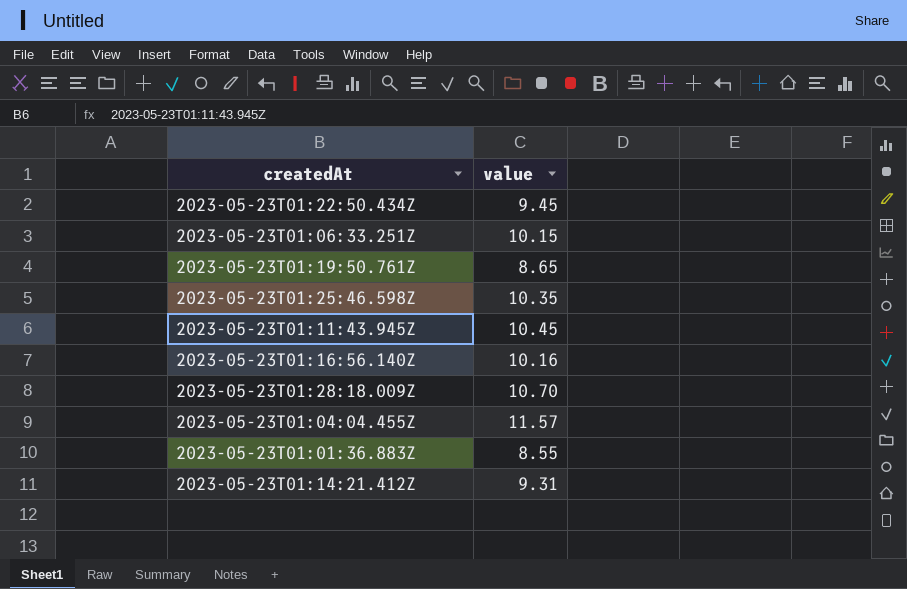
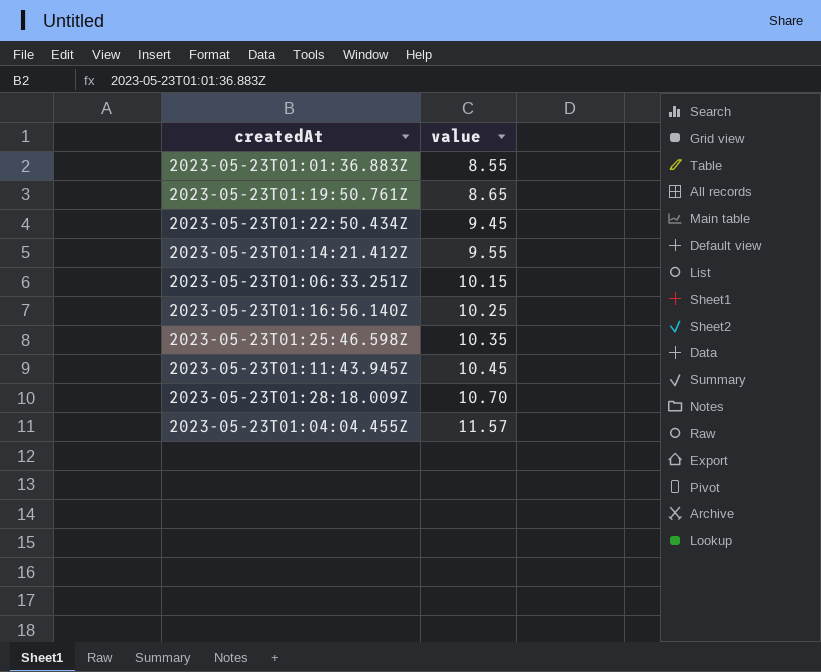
row order: none -> value ascending
2023-05-23T01:14:21.412Z | value: 9.31 -> 9.55
2023-05-23T01:16:56.140Z | value: 10.16 -> 10.25

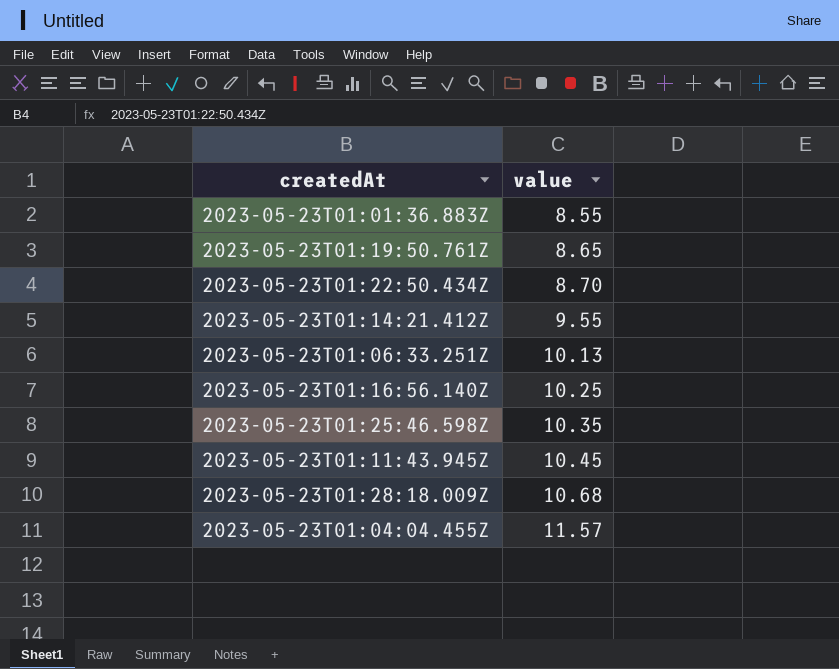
2023-05-23T01:22:50.434Z | value: 9.45 -> 8.70
2023-05-23T01:06:33.251Z | value: 10.15 -> 10.13
2023-05-23T01:28:18.009Z | value: 10.70 -> 10.68

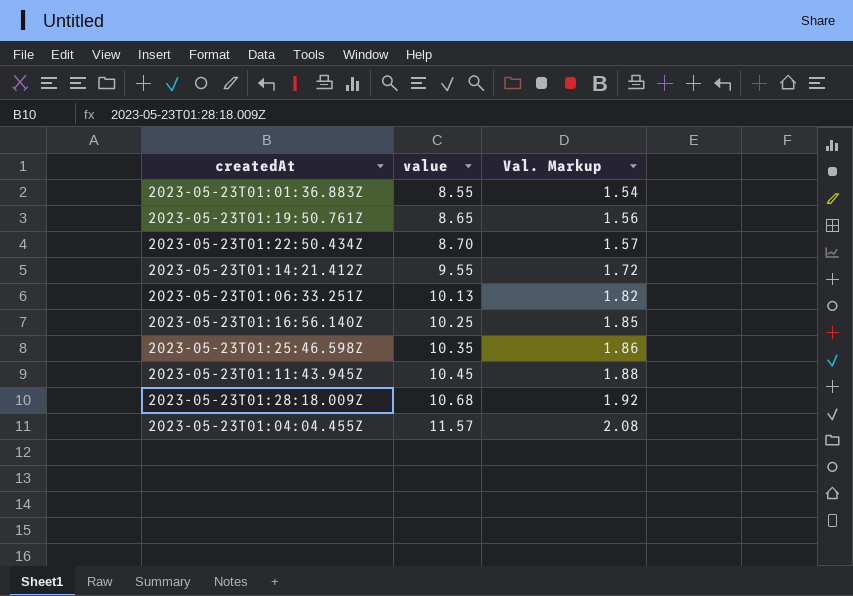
column Val. Markup | formula: none -> [value] * 0.18

